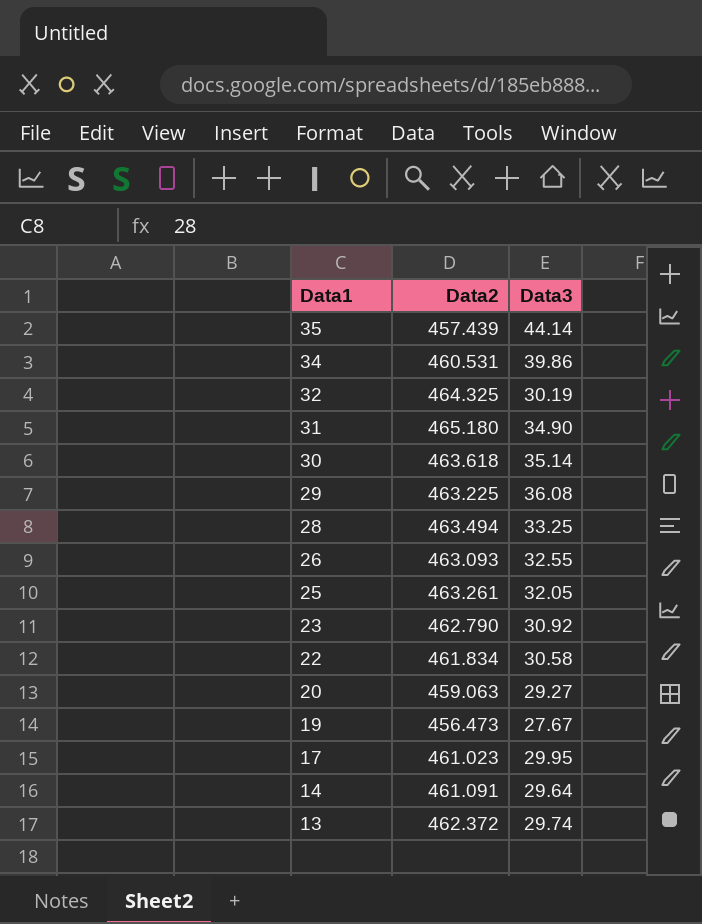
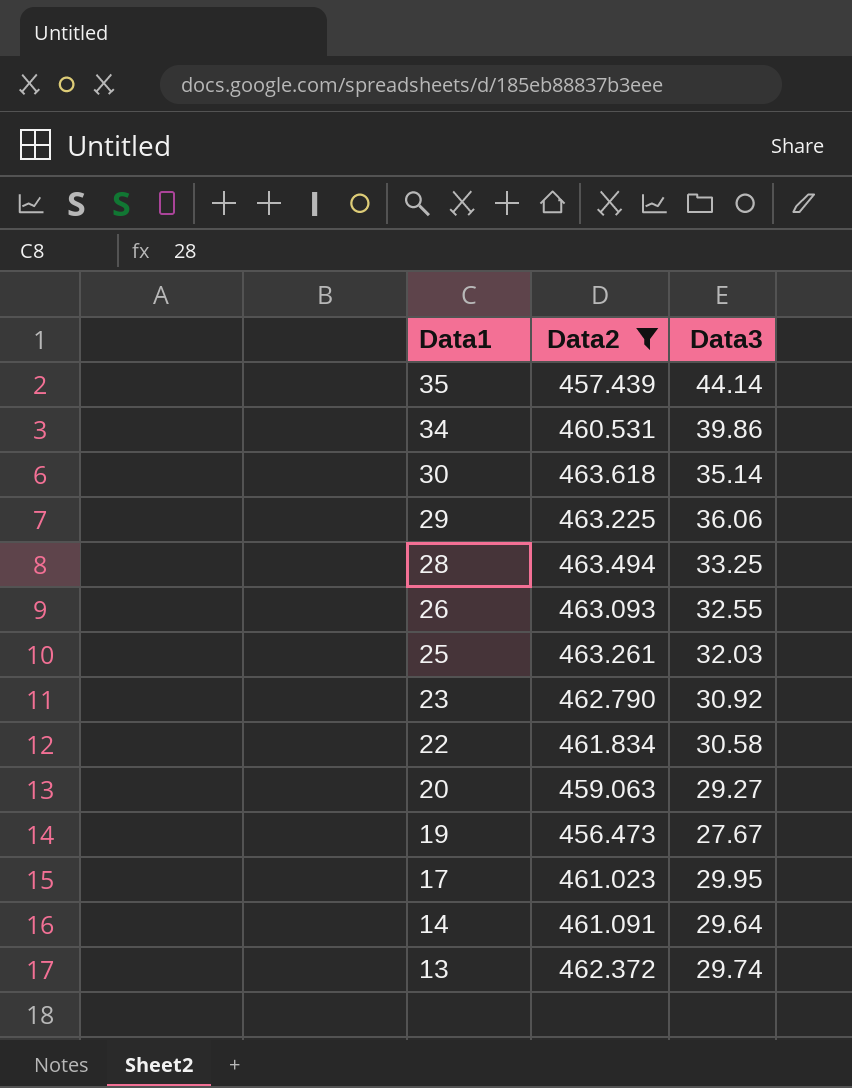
filter: none -> Data2 <= 463.618
29 | Data3: 36.08 -> 36.06
25 | Data3: 32.05 -> 32.03

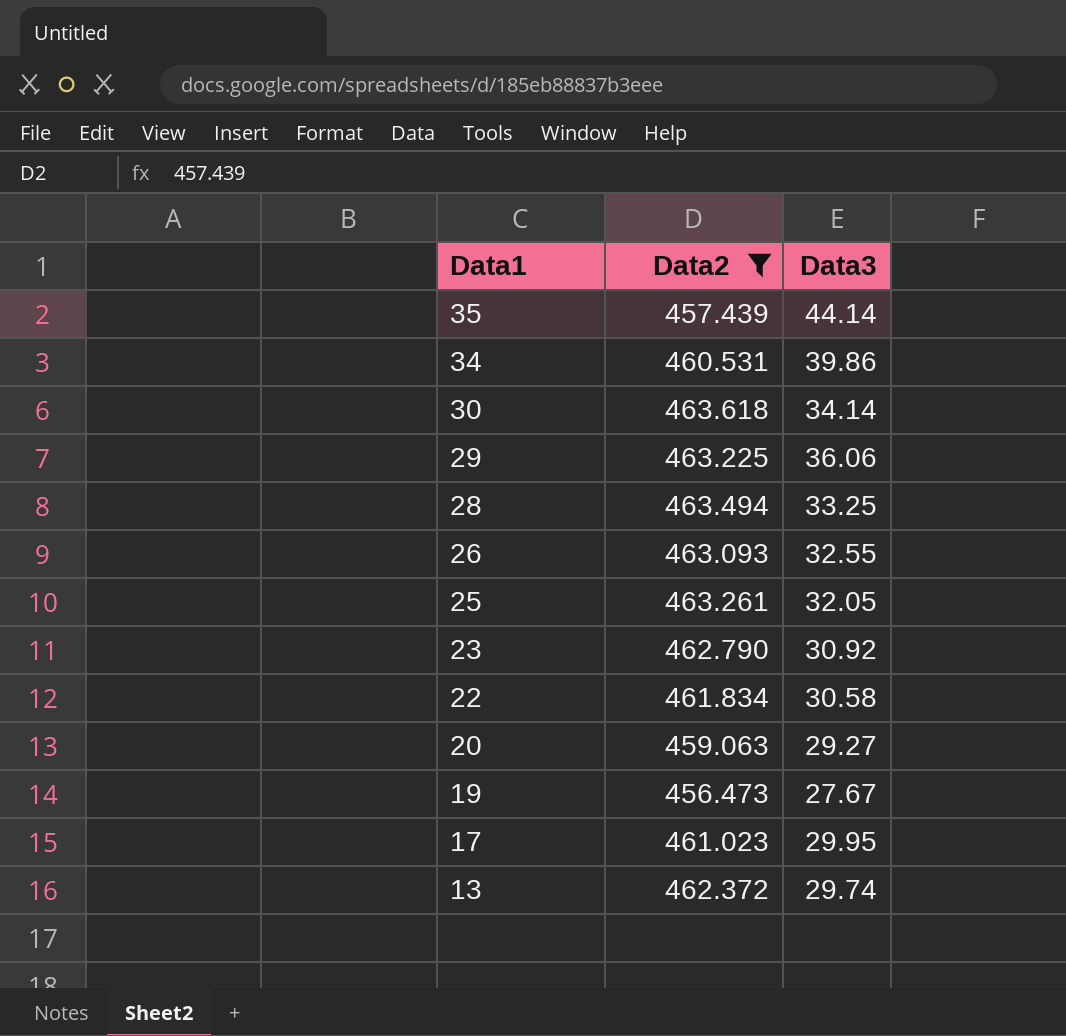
row 14: 461.091 | 29.64 -> none
30 | Data3: 35.14 -> 34.14
25 | Data3: 32.03 -> 32.05

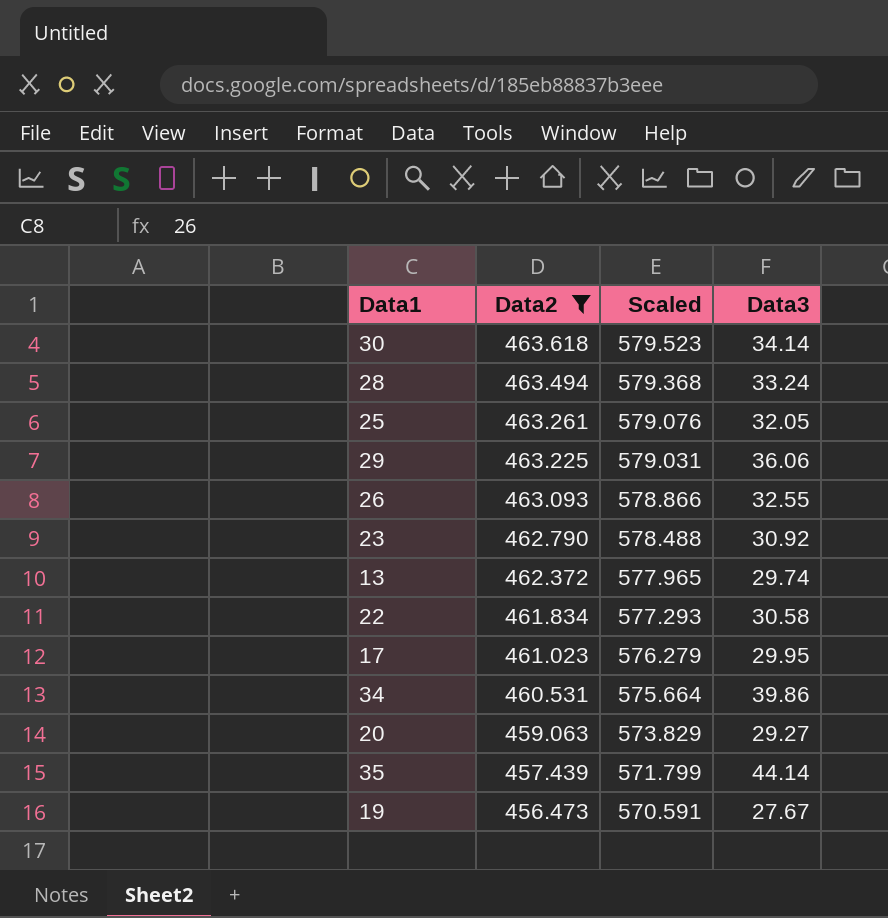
row order: Data1 descending -> Data2 descending
column Scaled | formula: none -> [Data2] * 1.25
28 | Data3: 33.25 -> 33.24

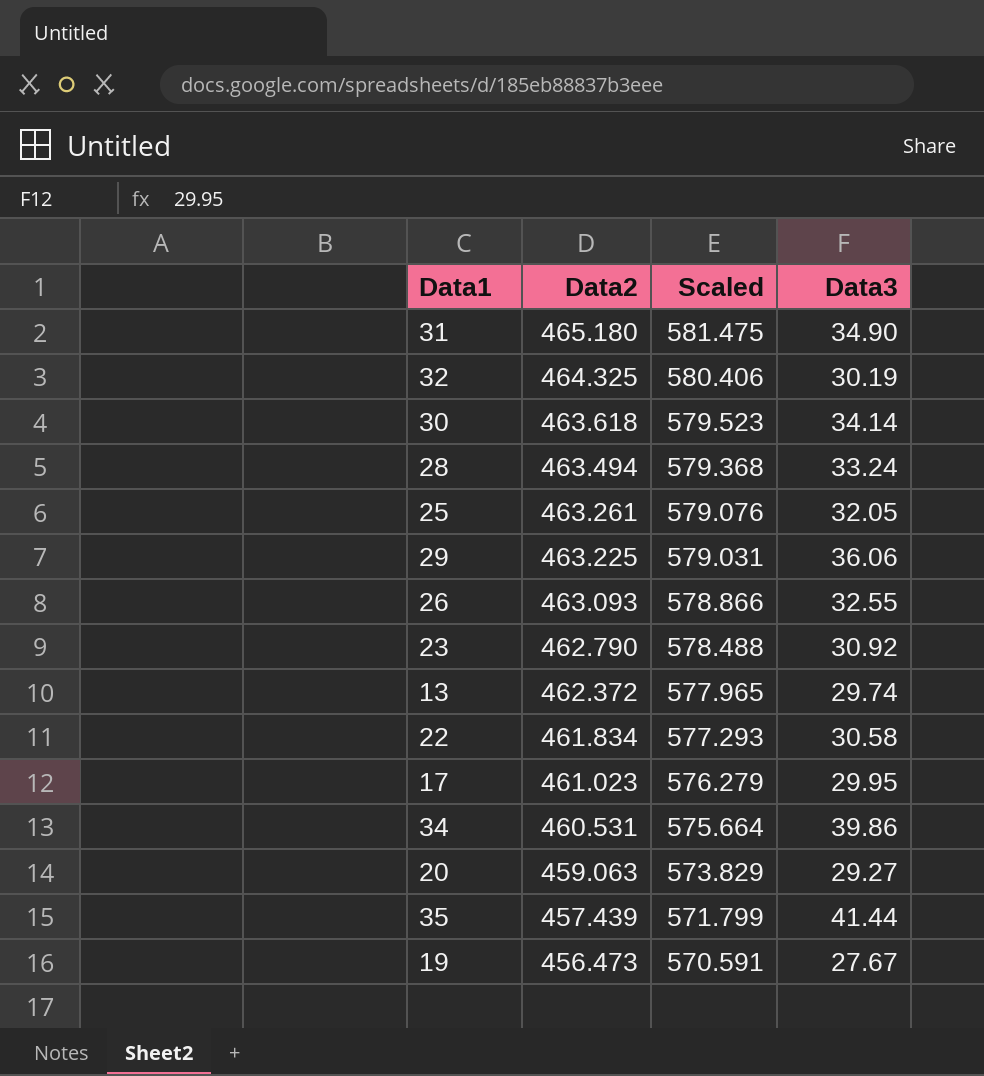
filter: Data2 <= 463.618 -> none
35 | Data3: 44.14 -> 41.44

